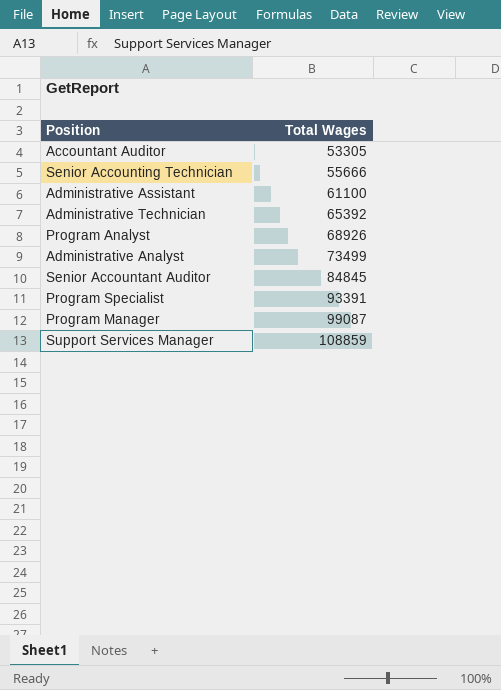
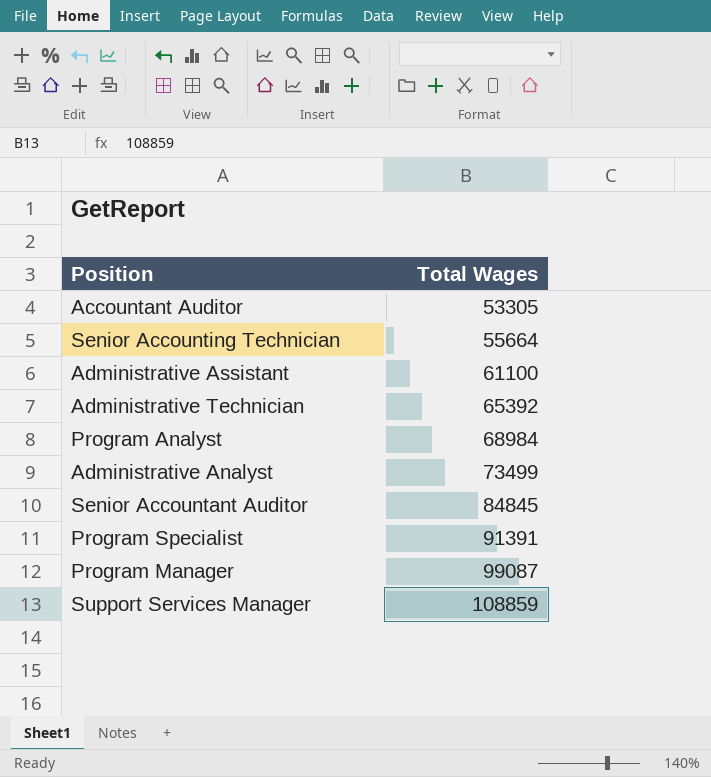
Senior Accounting Technician | Total Wages: 55666 -> 55664
Program Analyst | Total Wages: 68926 -> 68984
Program Specialist | Total Wages: 93391 -> 91391

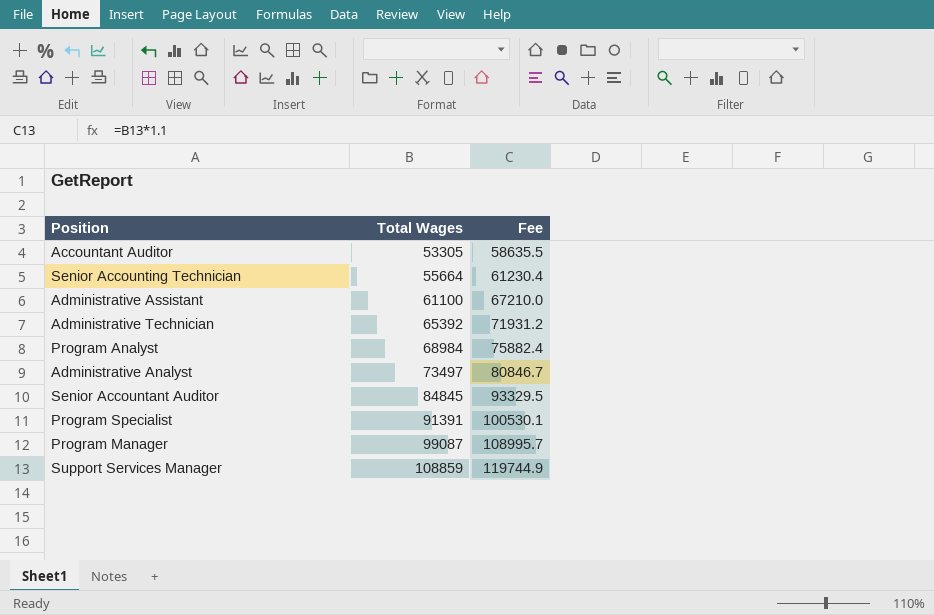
column Fee | formula: none -> [Total Wages] * 1.1
Administrative Analyst | Total Wages: 73499 -> 73497

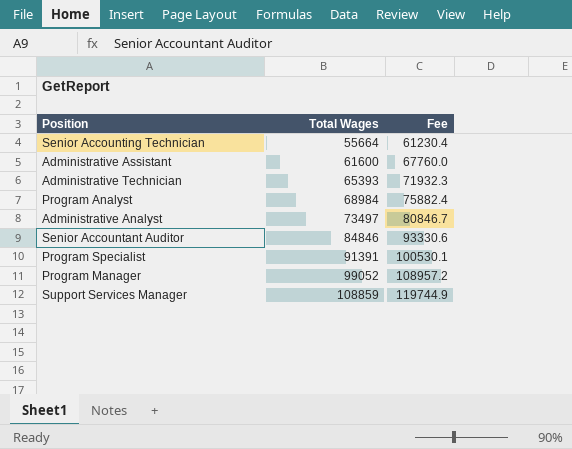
row Accountant Auditor: 53305 | 58635.5 -> none
Administrative Assistant | Total Wages: 61100 -> 61600
Administrative Assistant | Fee: 67210.0 -> 67760.0
Administrative Technician | Total Wages: 65392 -> 65393
Administrative Technician | Fee: 71931.2 -> 71932.3
Senior Accountant Auditor | Total Wages: 84845 -> 84846
Senior Accountant Auditor | Fee: 93329.5 -> 93330.6
Program Manager | Total Wages: 99087 -> 99052
Program Manager | Fee: 108995.7 -> 108957.2

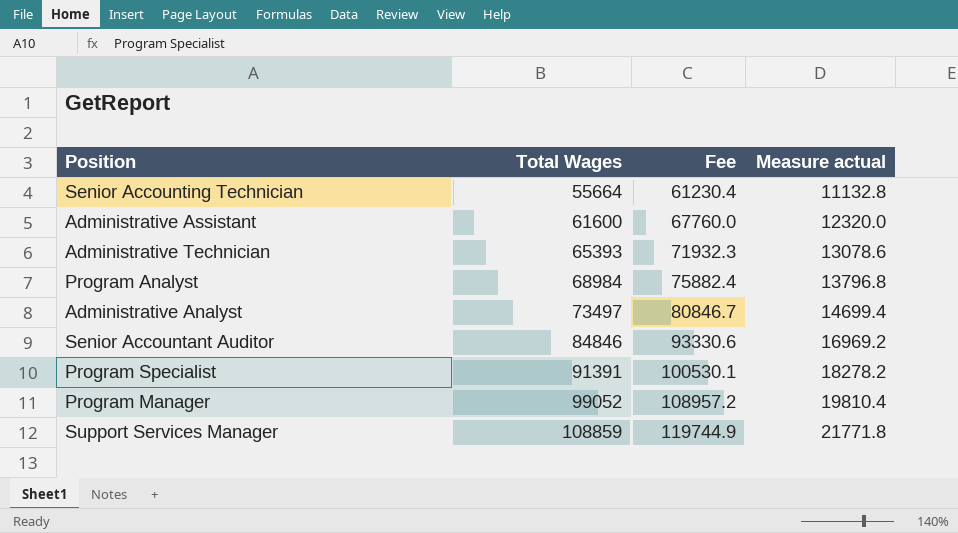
column Measure actual | formula: none -> [Total Wages] * 0.2

